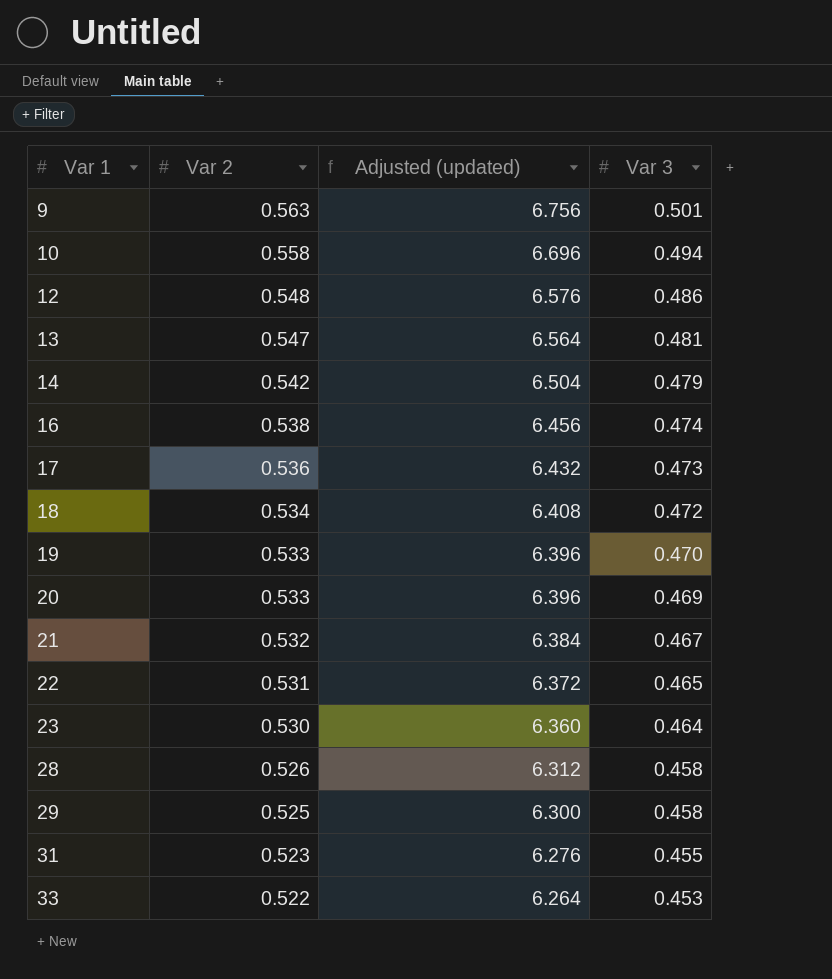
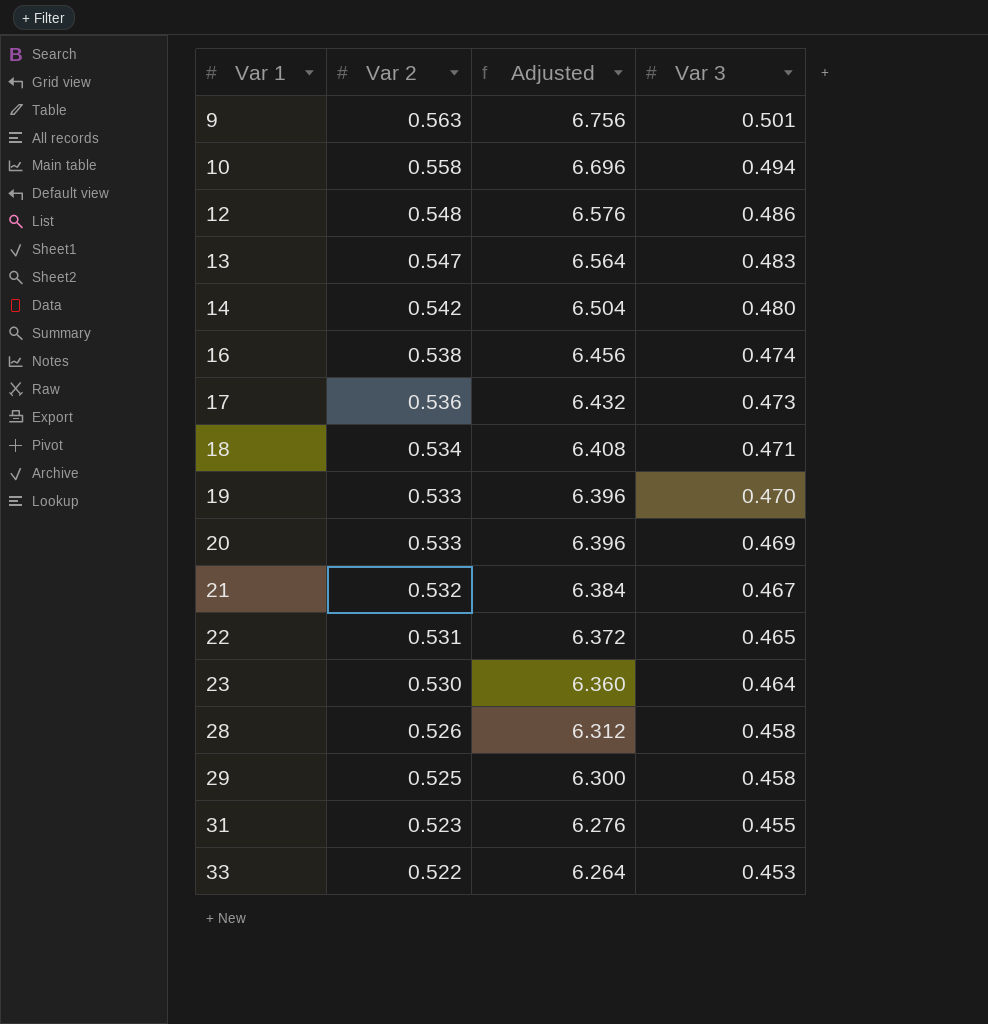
column name: Adjusted (updated) -> Adjusted
13 | Var 3: 0.481 -> 0.483
14 | Var 3: 0.479 -> 0.480
18 | Var 3: 0.472 -> 0.471

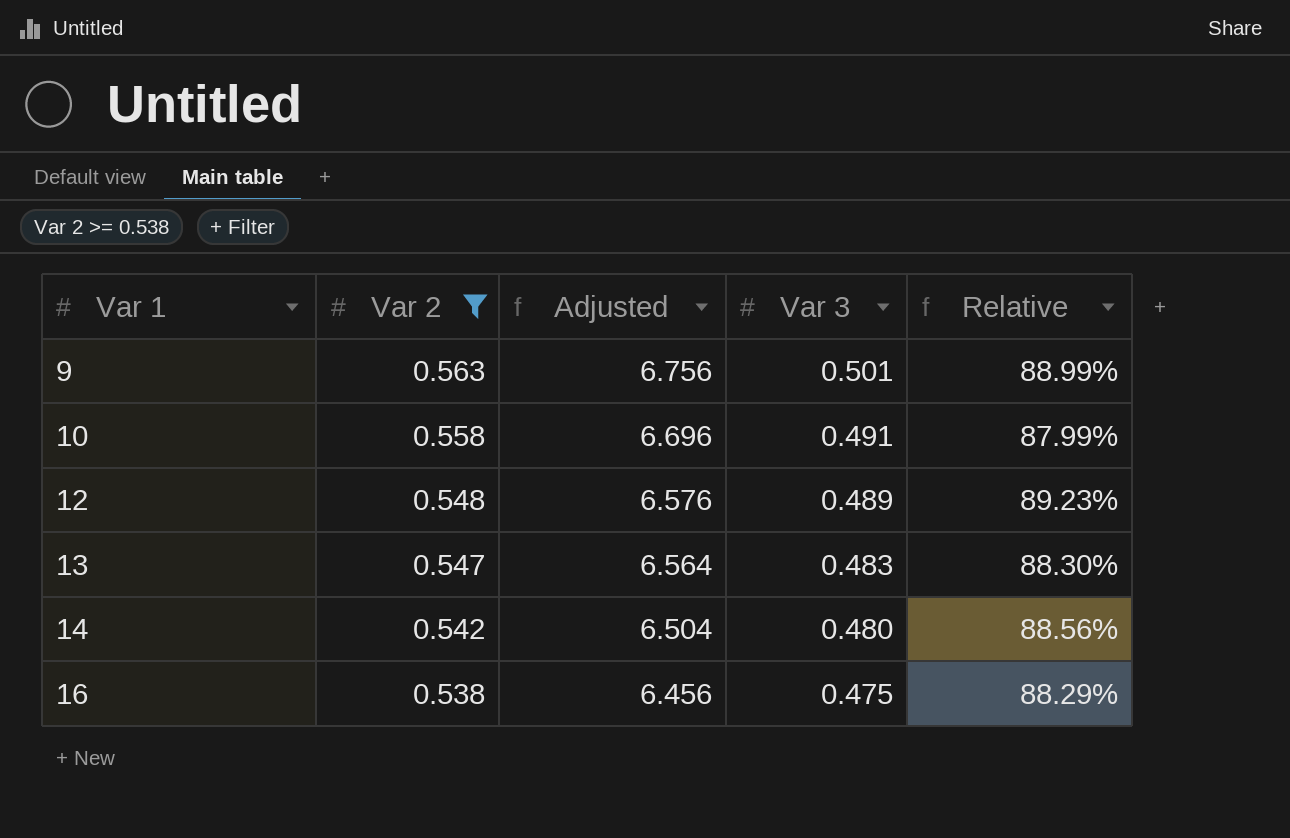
filter: none -> Var 2 >= 0.538
column Relative | formula: none -> [Var 3] / [Var 2]
10 | Var 3: 0.494 -> 0.491
12 | Var 3: 0.486 -> 0.489
16 | Var 3: 0.474 -> 0.475

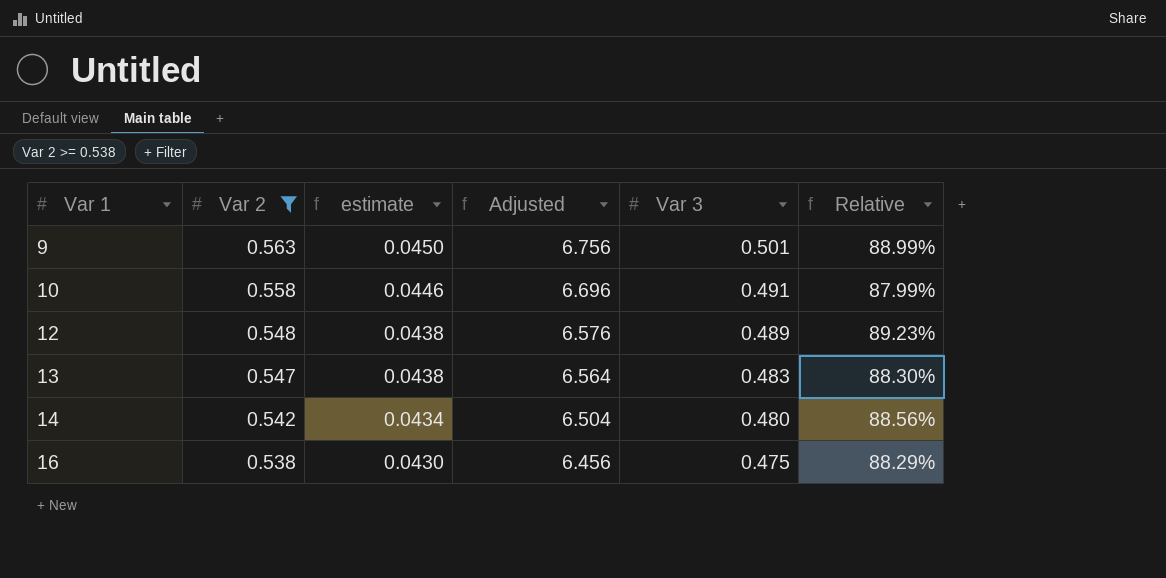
column estimate | formula: none -> [Var 2] * 0.08

